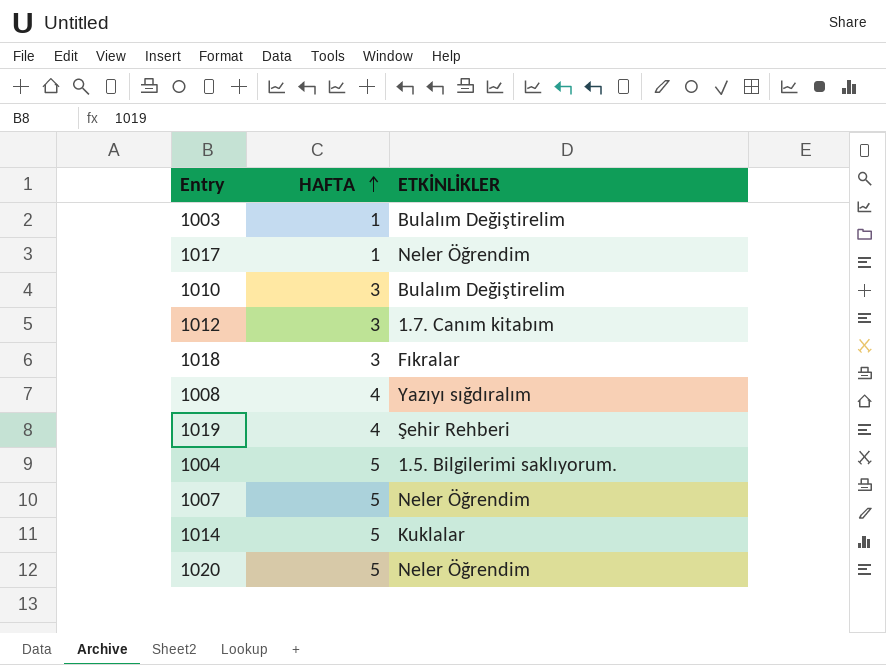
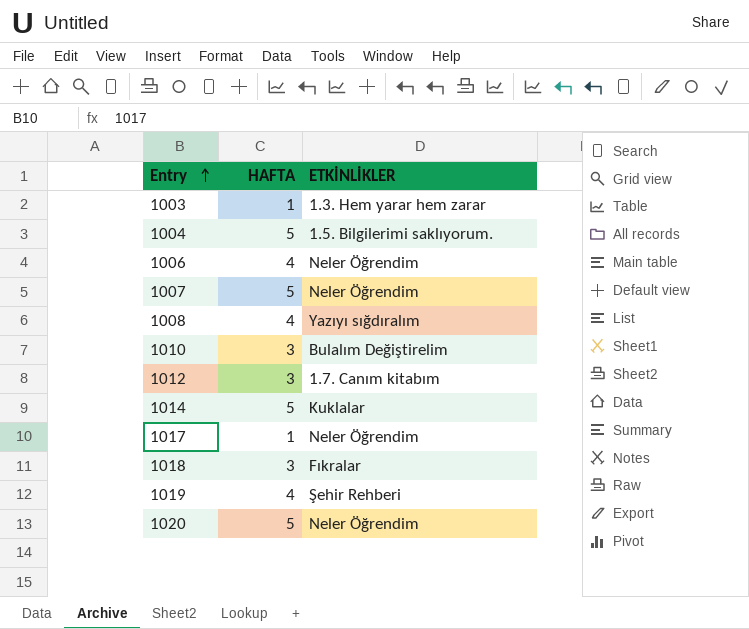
row order: HAFTA ascending -> Entry ascending
1003 | ETKİNLİKLER: Bulalım Değiştirelim -> 1.3. Hem yarar hem zarar
row 1006: none -> 4 | Neler Öğrendim

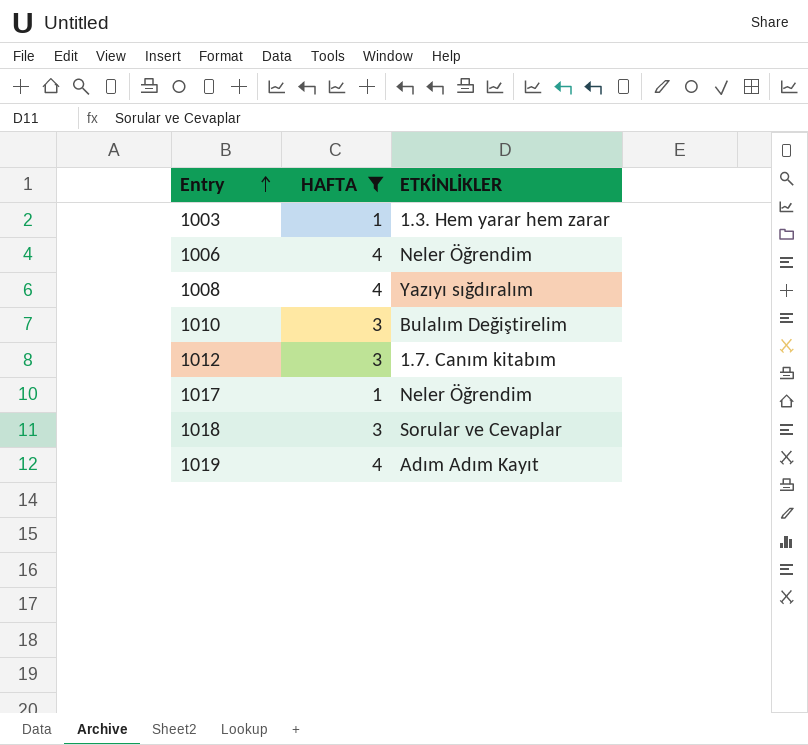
filter: none -> HAFTA != 5
1018 | ETKİNLİKLER: Fıkralar -> Sorular ve Cevaplar
1019 | ETKİNLİKLER: Şehir Rehberi -> Adım Adım Kayıt

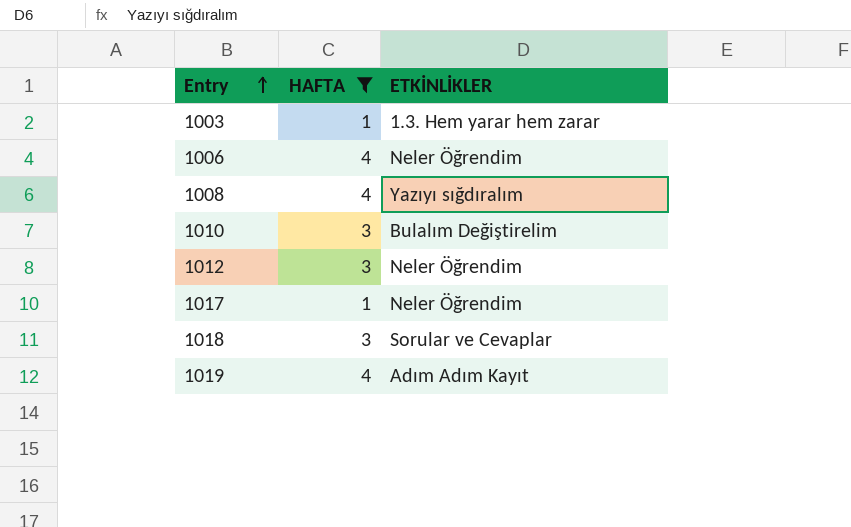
1012 | ETKİNLİKLER: 1.7. Canım kitabım -> Neler Öğrendim

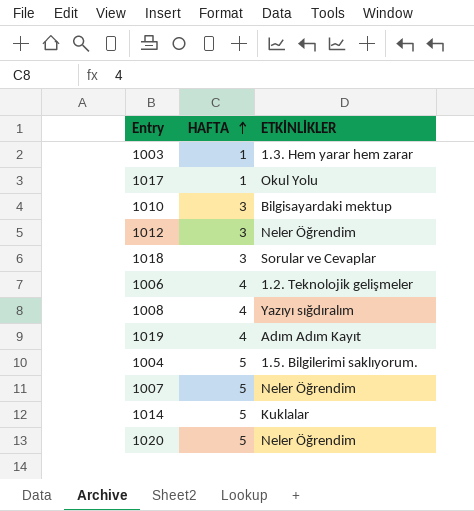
filter: HAFTA != 5 -> none
row order: Entry ascending -> HAFTA ascending
1017 | ETKİNLİKLER: Neler Öğrendim -> Okul Yolu
1010 | ETKİNLİKLER: Bulalım Değiştirelim -> Bilgisayardaki mektup
1006 | ETKİNLİKLER: Neler Öğrendim -> 1.2. Teknolojik gelişmeler

